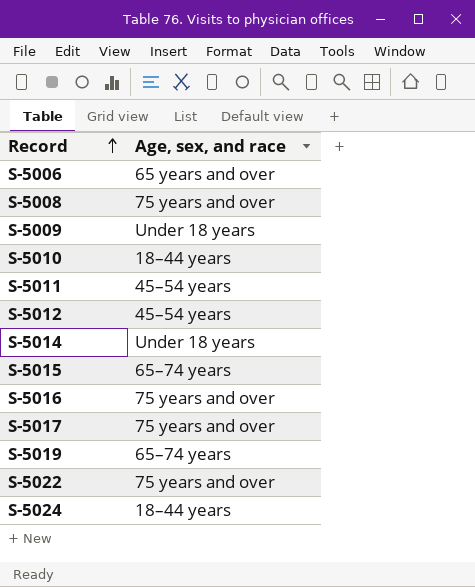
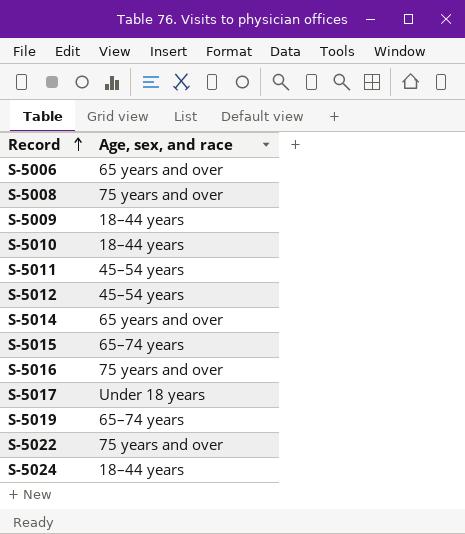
S-5009 | Age, sex, and race: Under 18 years -> 18–44 years
S-5014 | Age, sex, and race: Under 18 years -> 65 years and over
S-5017 | Age, sex, and race: 75 years and over -> Under 18 years

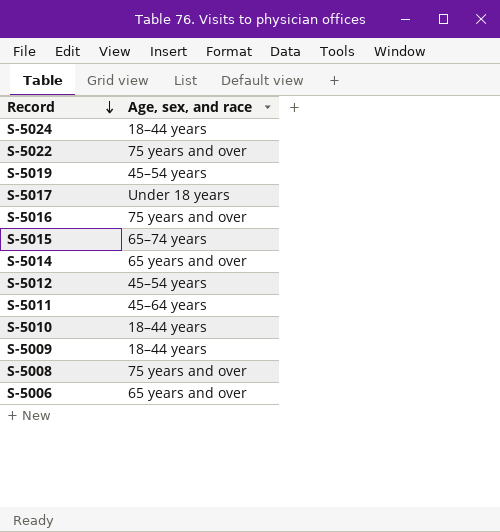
row order: Record ascending -> Record descending
S-5019 | Age, sex, and race: 65–74 years -> 45–54 years
S-5011 | Age, sex, and race: 45–54 years -> 45–64 years

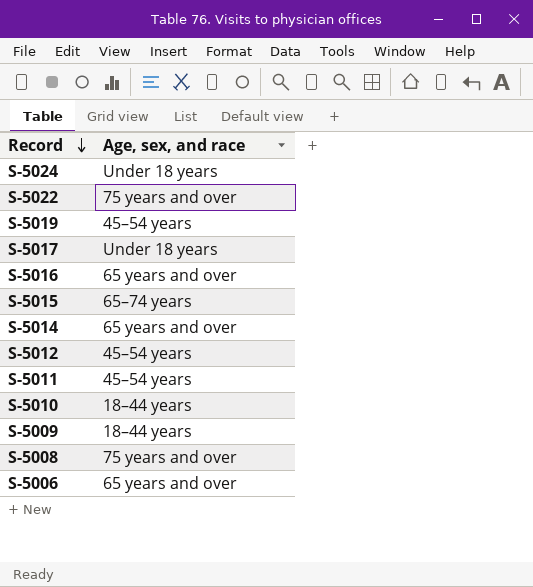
S-5024 | Age, sex, and race: 18–44 years -> Under 18 years
S-5016 | Age, sex, and race: 75 years and over -> 65 years and over
S-5011 | Age, sex, and race: 45–64 years -> 45–54 years

